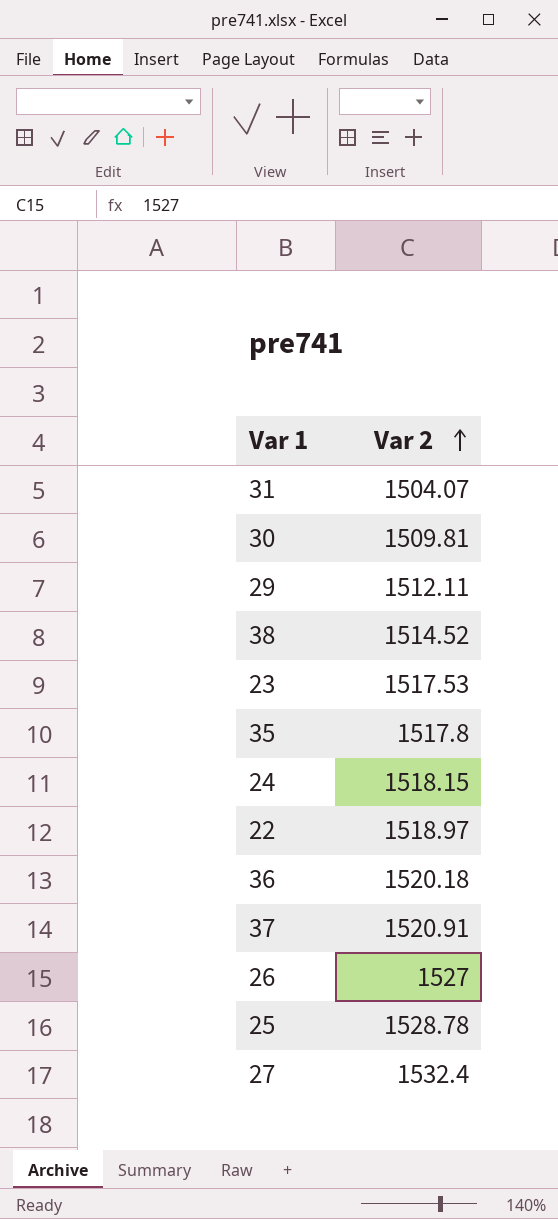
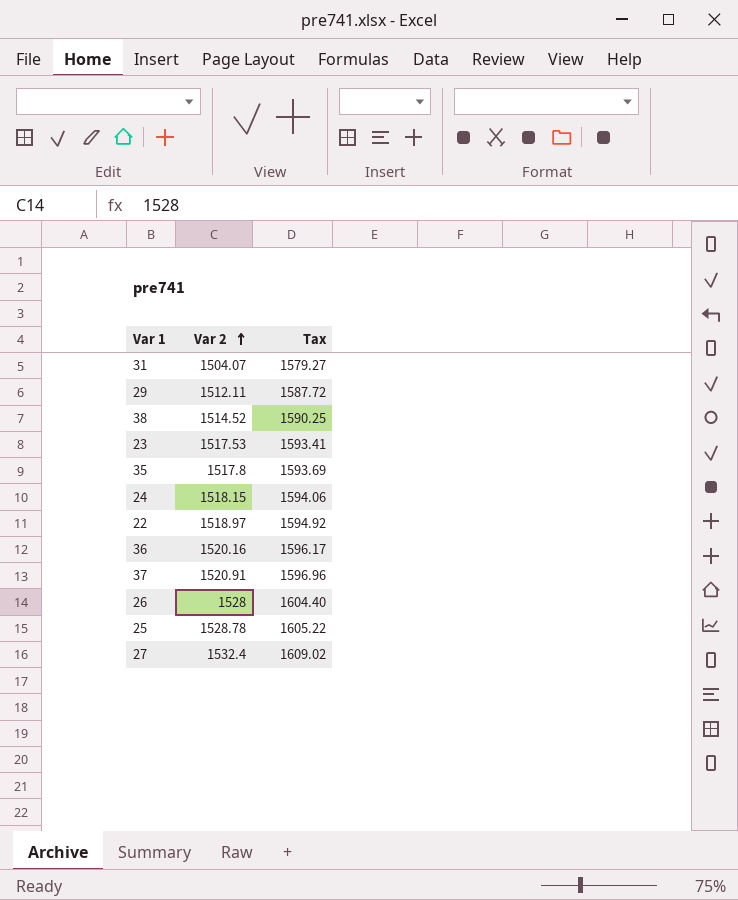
column Tax | formula: none -> [Var 2] * 1.05
row 30: 1509.81 -> none
36 | Var 2: 1520.18 -> 1520.16
26 | Var 2: 1527 -> 1528

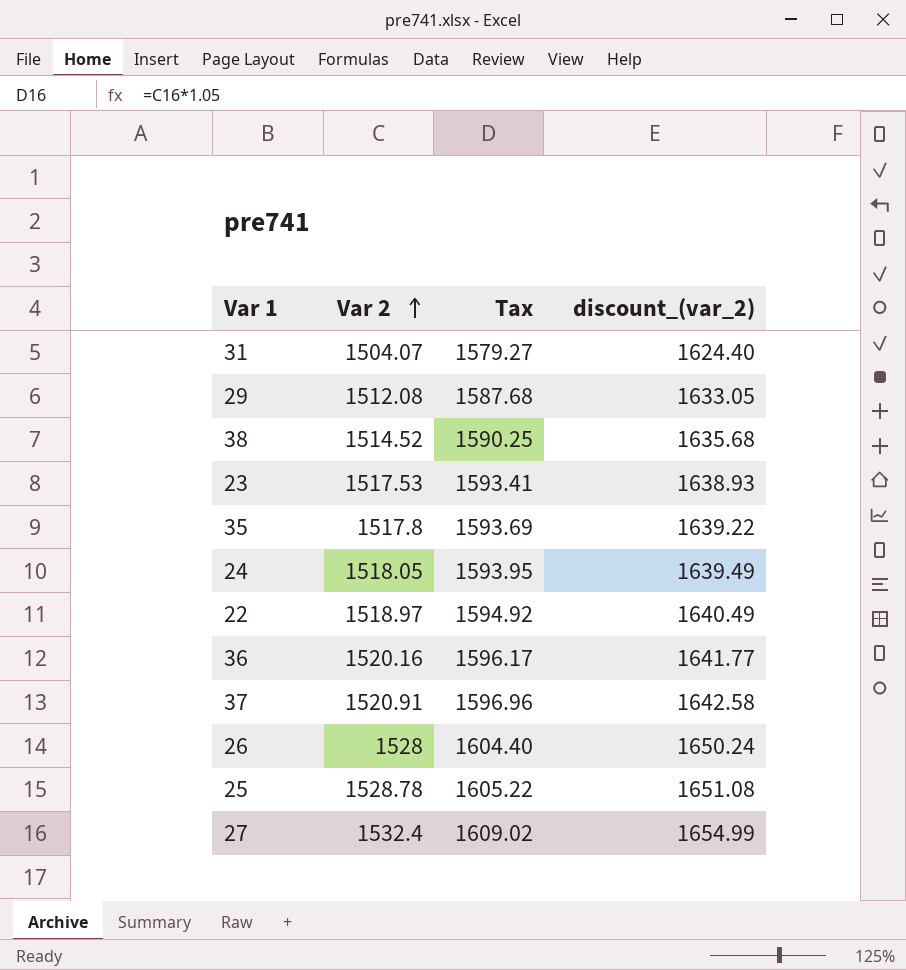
column discount_(var_2) | formula: none -> [Var 2] * 1.08
29 | Var 2: 1512.11 -> 1512.08
29 | Tax: 1587.72 -> 1587.68
24 | Var 2: 1518.15 -> 1518.05
24 | Tax: 1594.06 -> 1593.95

